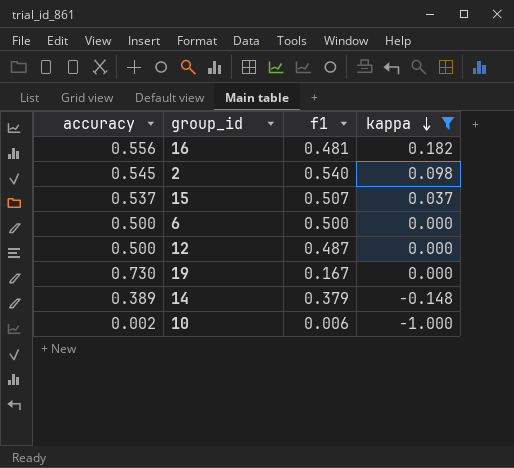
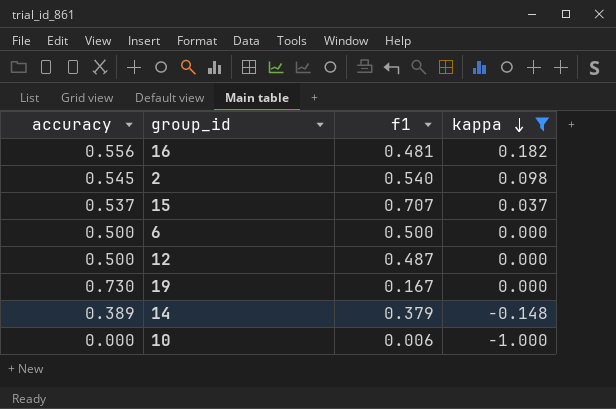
15 | f1: 0.507 -> 0.707
10 | accuracy: 0.002 -> 0.000

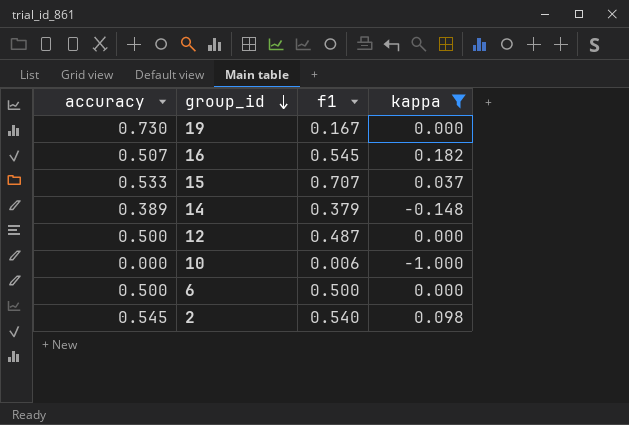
row order: kappa descending -> group_id descending
16 | accuracy: 0.556 -> 0.507
16 | f1: 0.481 -> 0.545
15 | accuracy: 0.537 -> 0.533

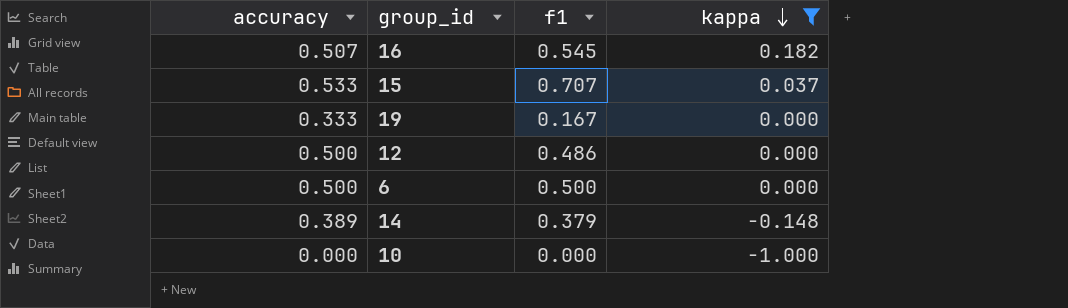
row order: group_id descending -> kappa descending
row 2: 0.545 | 0.540 | 0.098 -> none
19 | accuracy: 0.730 -> 0.333
12 | f1: 0.487 -> 0.486
10 | f1: 0.006 -> 0.000

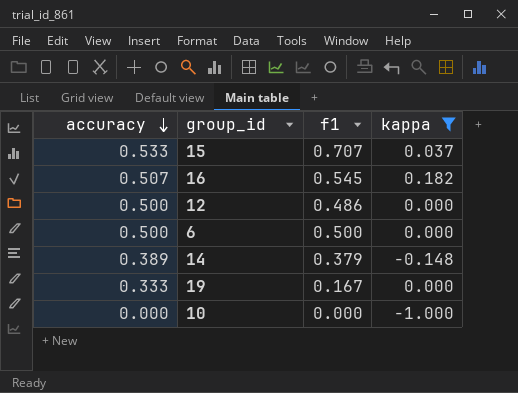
row order: kappa descending -> accuracy descending

